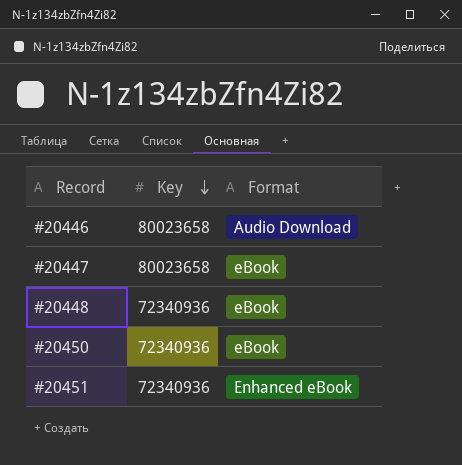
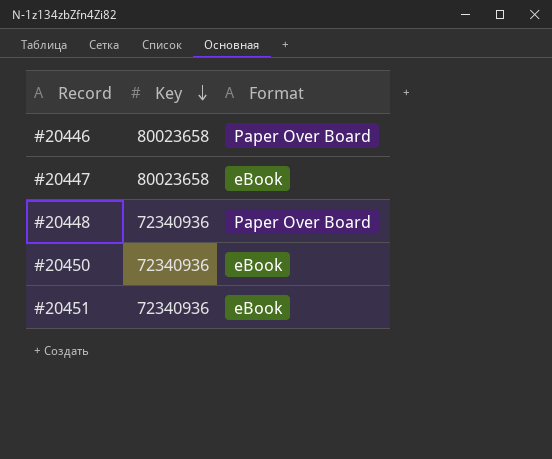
#20446 | Format: Audio Download -> Paper Over Board
#20448 | Format: eBook -> Paper Over Board
#20451 | Format: Enhanced eBook -> eBook

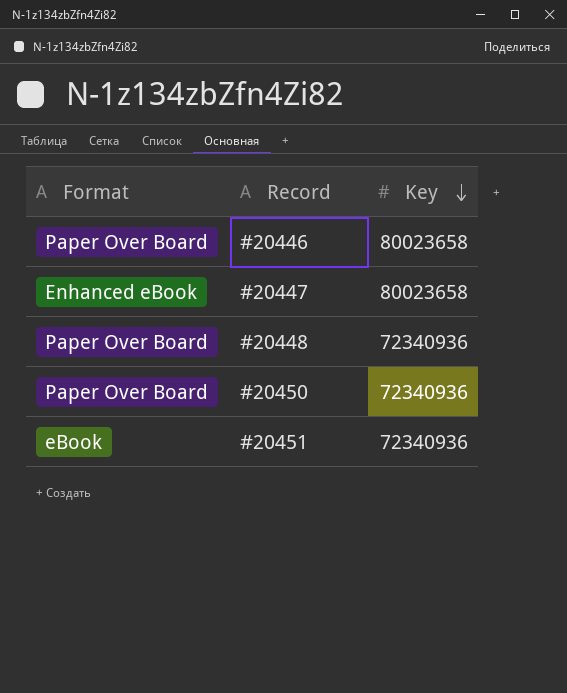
column Format | position: 3 -> 1
#20447 | Format: eBook -> Enhanced eBook
#20450 | Format: eBook -> Paper Over Board

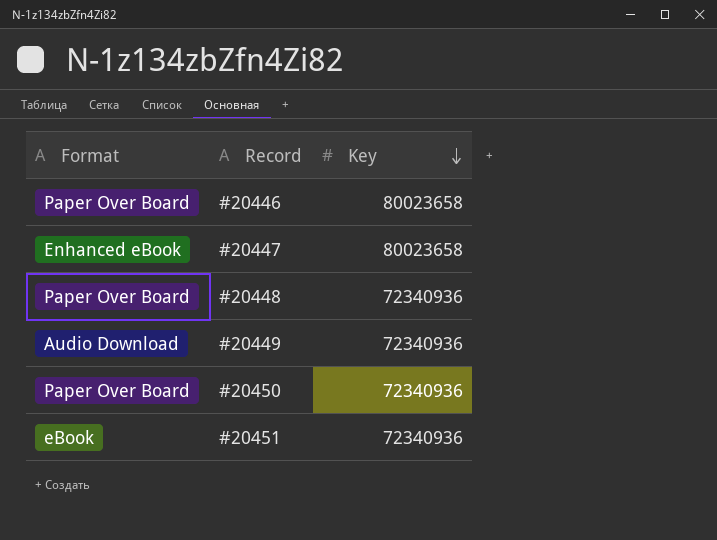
row #20449: none -> Audio Download | 72340936

